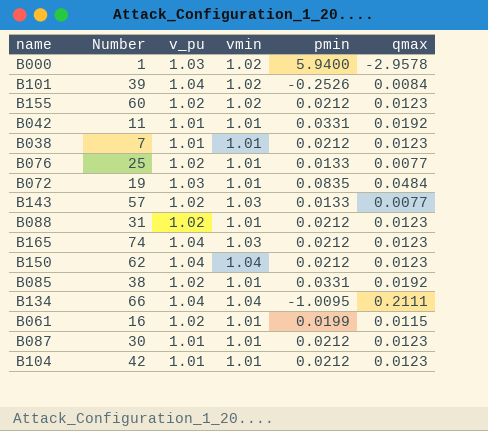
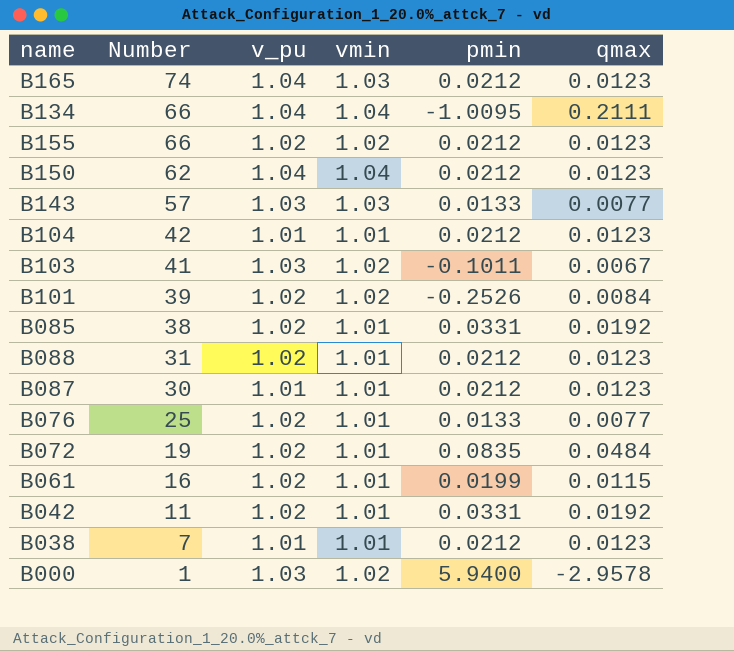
row order: none -> Number descending
B155 | Number: 60 -> 66
B143 | v_pu: 1.02 -> 1.03
row B103: none -> 41 | 1.03 | 1.02 | -0.1011 | 0.0067
B101 | v_pu: 1.04 -> 1.02
B072 | v_pu: 1.03 -> 1.02
B042 | v_pu: 1.01 -> 1.02

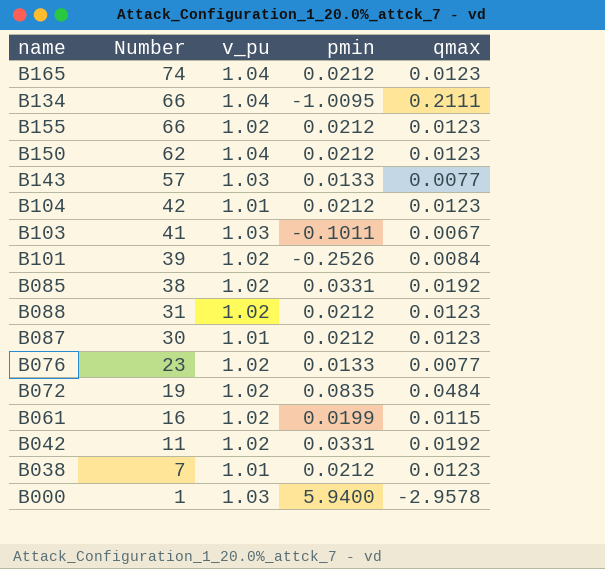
column vmin | position: 4 -> none
B076 | Number: 25 -> 23

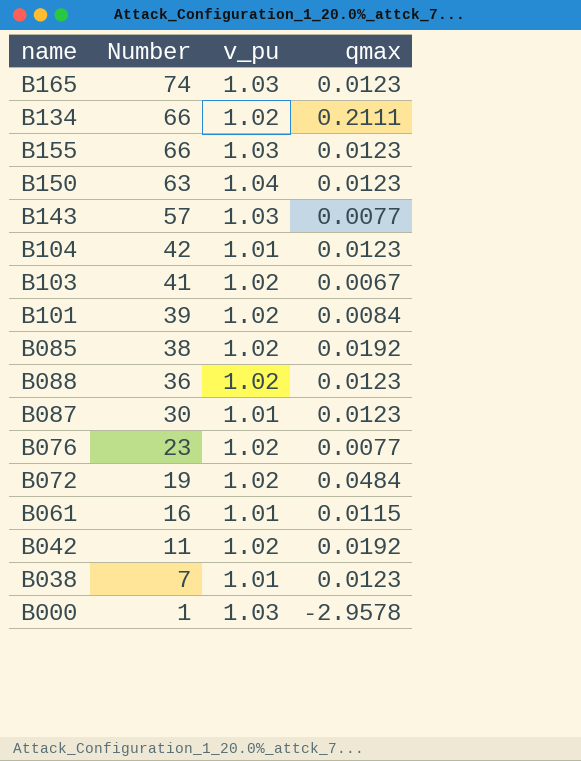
column pmin | position: 4 -> none
B165 | v_pu: 1.04 -> 1.03
B134 | v_pu: 1.04 -> 1.02
B155 | v_pu: 1.02 -> 1.03
B150 | Number: 62 -> 63
B103 | v_pu: 1.03 -> 1.02
B088 | Number: 31 -> 36
B061 | v_pu: 1.02 -> 1.01

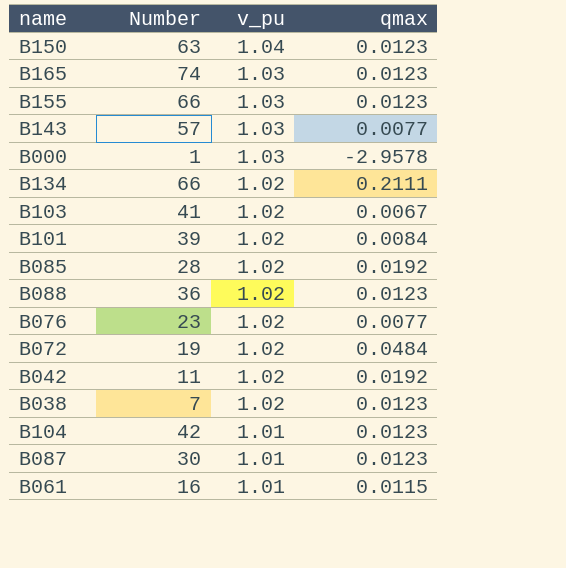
row order: Number descending -> v_pu descending
B085 | Number: 38 -> 28
B038 | v_pu: 1.01 -> 1.02

